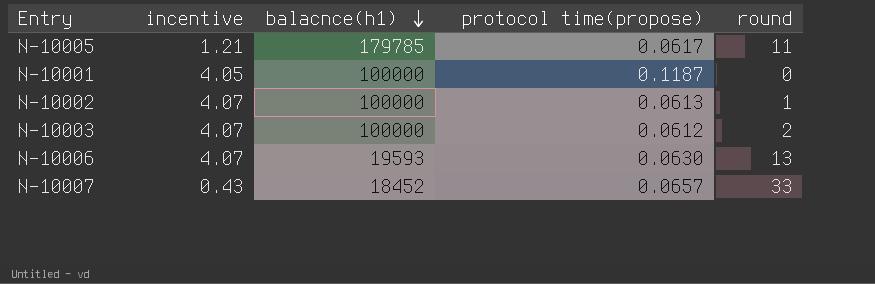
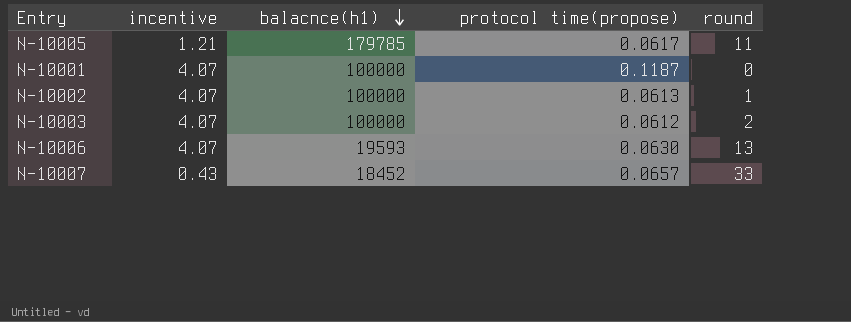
N-10001 | incentive: 4.05 -> 4.07

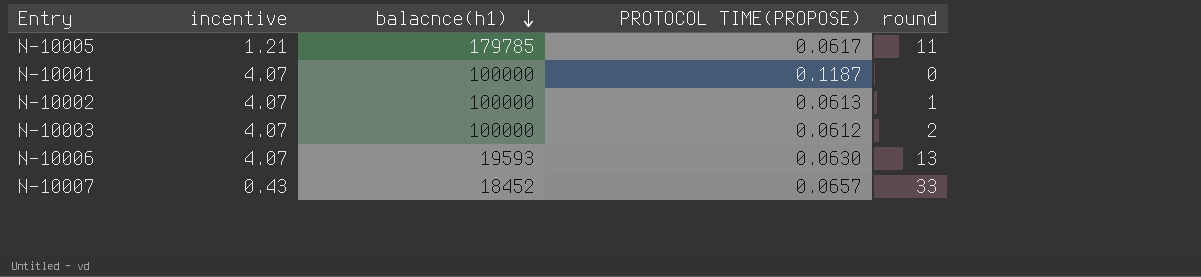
column name: protocol time(propose) -> PROTOCOL TIME(PROPOSE)

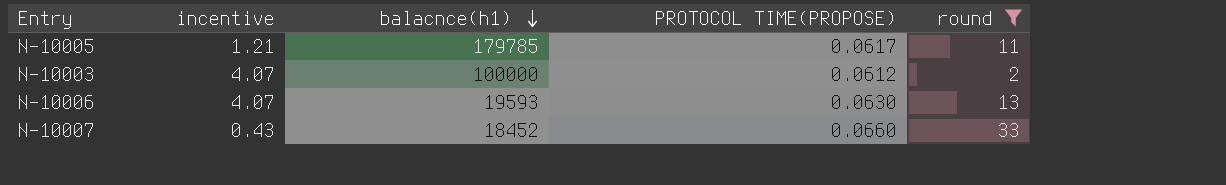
filter: none -> round >= 2
N-10007 | PROTOCOL TIME(PROPOSE): 0.0657 -> 0.0660

